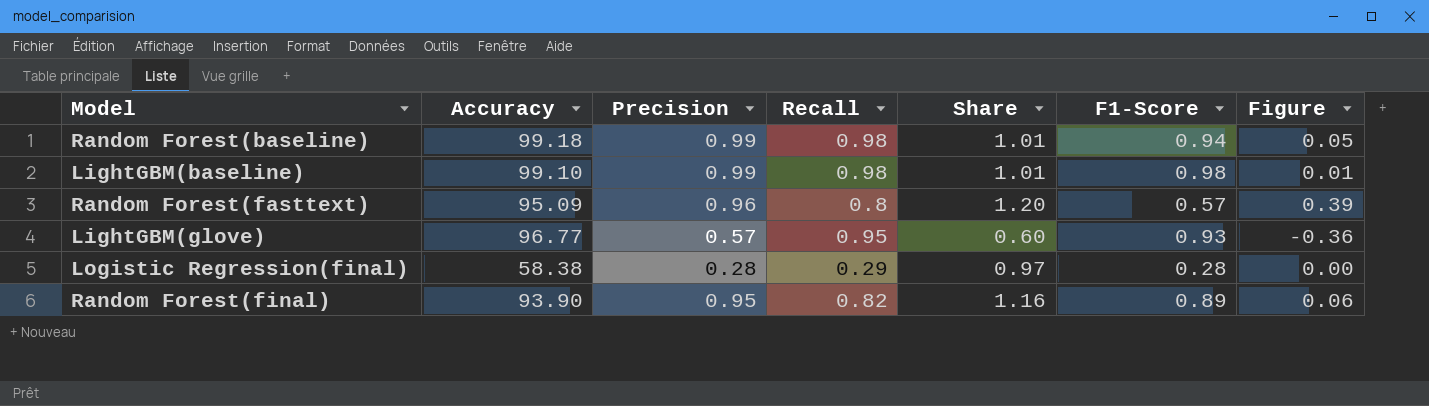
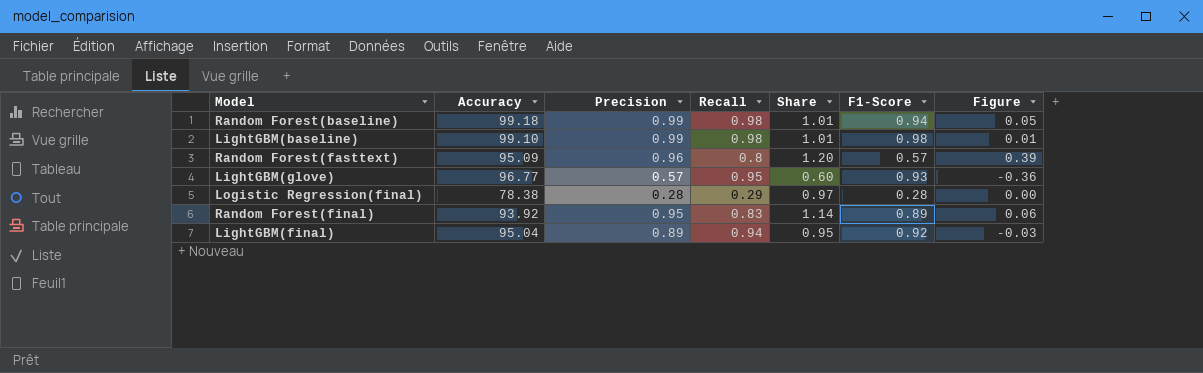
Logistic Regression(final) | Accuracy: 58.38 -> 78.38
Random Forest(final) | Accuracy: 93.90 -> 93.92
Random Forest(final) | Recall: 0.82 -> 0.83
Random Forest(final) | Share: 1.16 -> 1.14
row LightGBM(final): none -> 95.04 | 0.89 | 0.94 | 0.95 | 0.92 | -0.03

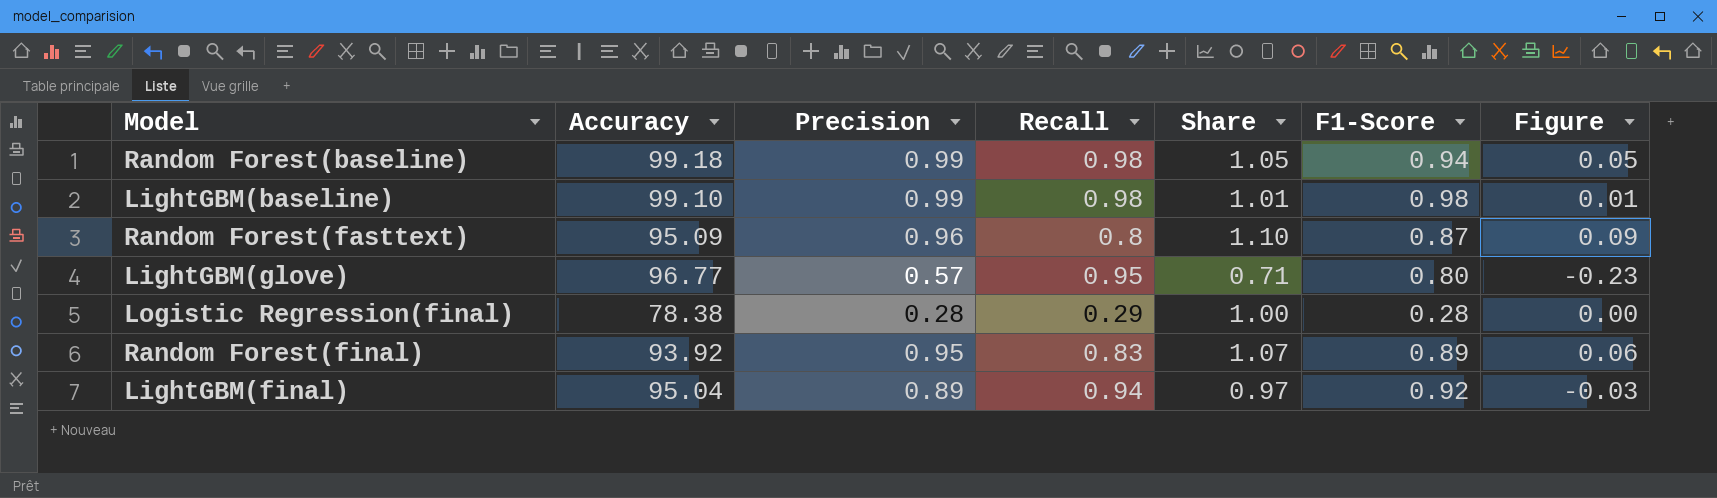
column Share | formula: [Precision] / [Recall] -> [Precision] / [F1-Score]
Random Forest(fasttext) | F1-Score: 0.57 -> 0.87
Random Forest(fasttext) | Figure: 0.39 -> 0.09
LightGBM(glove) | F1-Score: 0.93 -> 0.80
LightGBM(glove) | Figure: -0.36 -> -0.23

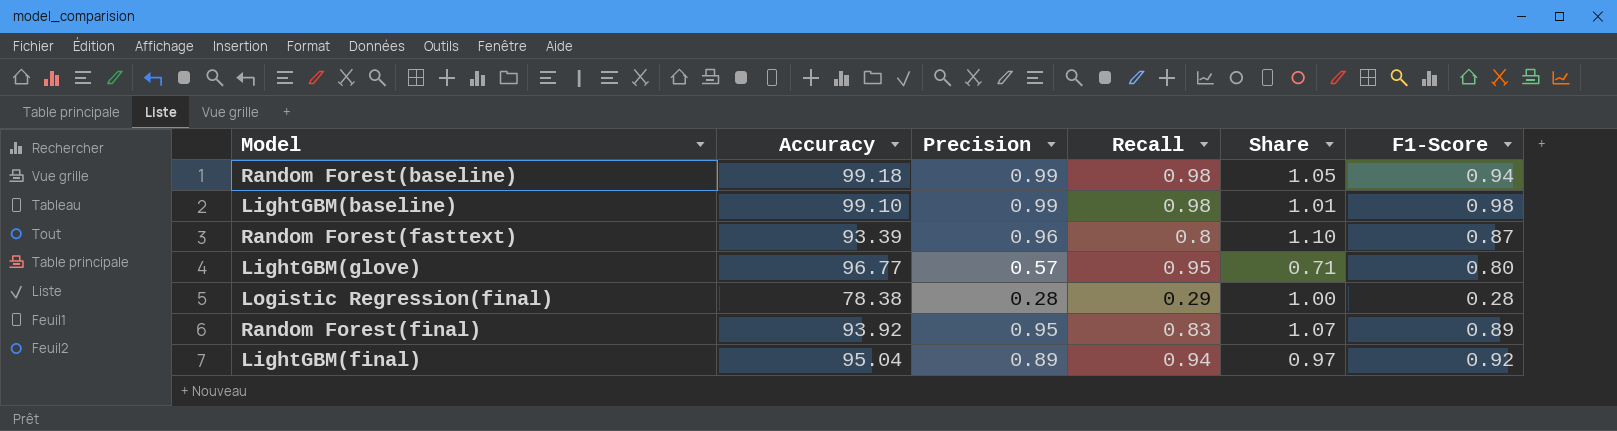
column Figure | formula: [Precision] - [F1-Score] -> none
Random Forest(fasttext) | Accuracy: 95.09 -> 93.39

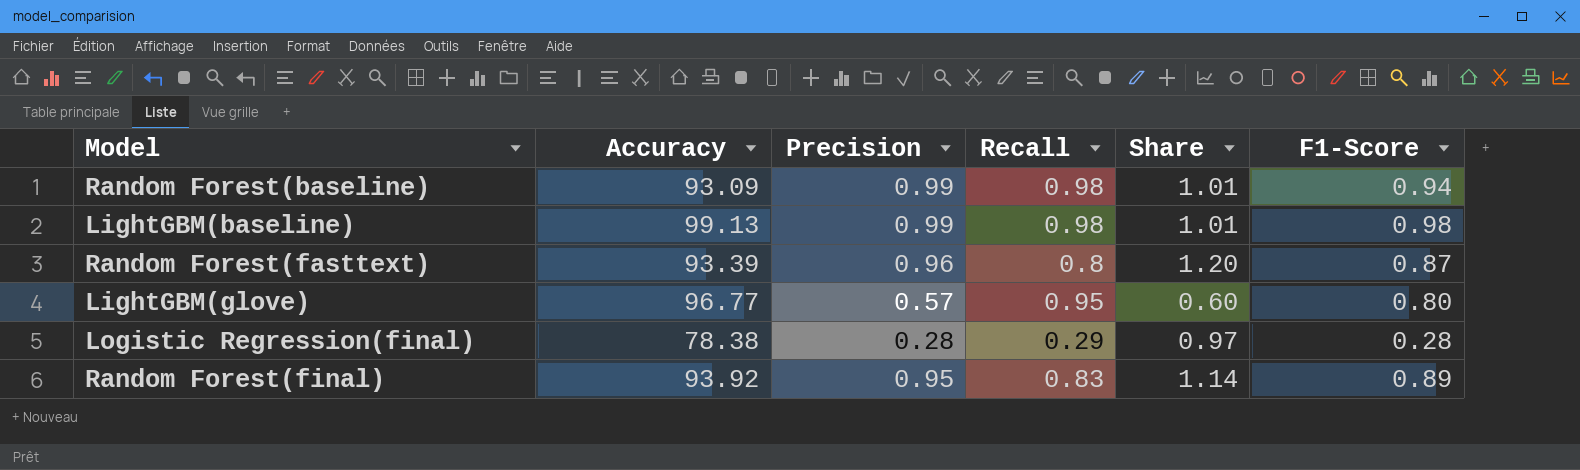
column Share | formula: [Precision] / [F1-Score] -> [Precision] / [Recall]
row LightGBM(final): 95.04 | 0.89 | 0.94 | 0.97 | 0.92 -> none
Random Forest(baseline) | Accuracy: 99.18 -> 93.09
LightGBM(baseline) | Accuracy: 99.10 -> 99.13

